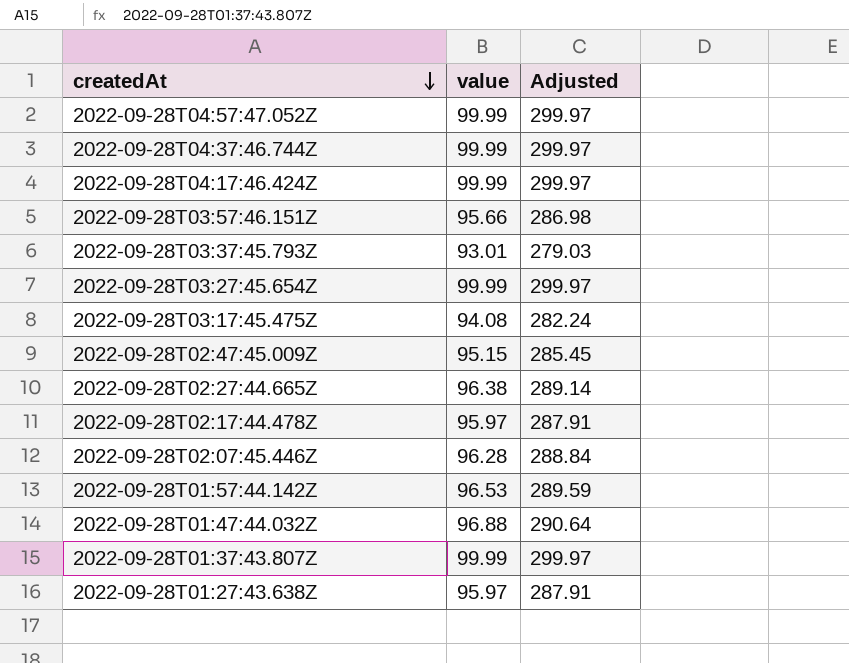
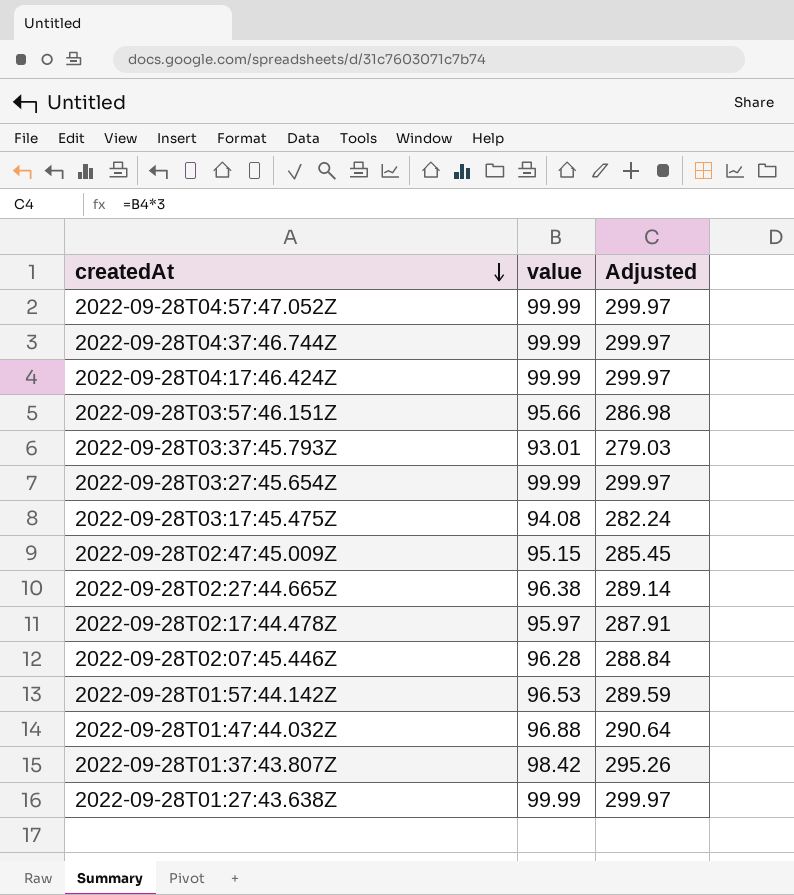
2022-09-28T01:37:43.807Z | value: 99.99 -> 98.42
2022-09-28T01:37:43.807Z | Adjusted: 299.97 -> 295.26
2022-09-28T01:27:43.638Z | value: 95.97 -> 99.99
2022-09-28T01:27:43.638Z | Adjusted: 287.91 -> 299.97

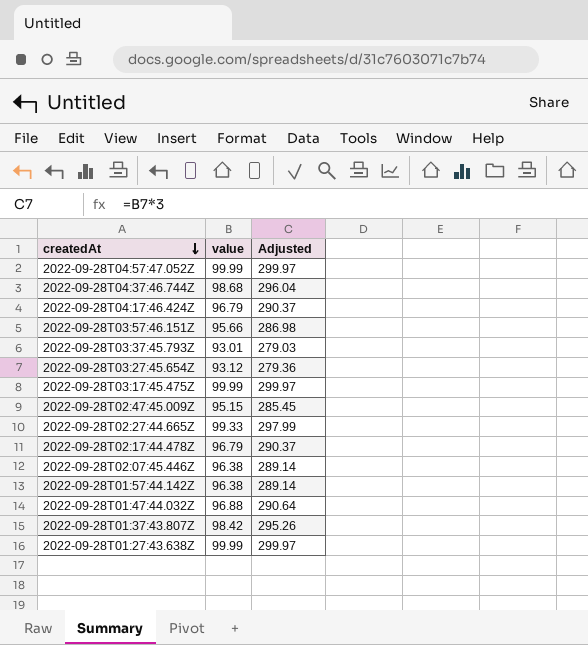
2022-09-28T04:37:46.744Z | value: 99.99 -> 98.68
2022-09-28T04:37:46.744Z | Adjusted: 299.97 -> 296.04
2022-09-28T04:17:46.424Z | value: 99.99 -> 96.79
2022-09-28T04:17:46.424Z | Adjusted: 299.97 -> 290.37
2022-09-28T03:27:45.654Z | value: 99.99 -> 93.12
2022-09-28T03:27:45.654Z | Adjusted: 299.97 -> 279.36
2022-09-28T03:17:45.475Z | value: 94.08 -> 99.99
2022-09-28T03:17:45.475Z | Adjusted: 282.24 -> 299.97
2022-09-28T02:27:44.665Z | value: 96.38 -> 99.33
2022-09-28T02:27:44.665Z | Adjusted: 289.14 -> 297.99
2022-09-28T02:17:44.478Z | value: 95.97 -> 96.79
2022-09-28T02:17:44.478Z | Adjusted: 287.91 -> 290.37
2022-09-28T02:07:45.446Z | value: 96.28 -> 96.38
2022-09-28T02:07:45.446Z | Adjusted: 288.84 -> 289.14
2022-09-28T01:57:44.142Z | value: 96.53 -> 96.38
2022-09-28T01:57:44.142Z | Adjusted: 289.59 -> 289.14

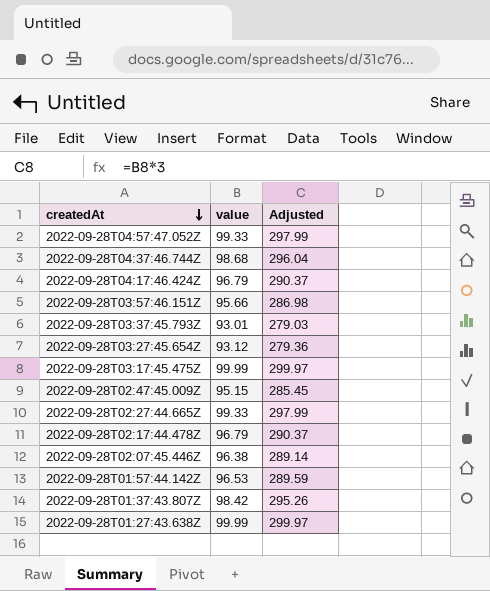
row 2022-09-28T01:47:44.032Z: 96.88 | 290.64 -> none
2022-09-28T04:57:47.052Z | value: 99.99 -> 99.33
2022-09-28T04:57:47.052Z | Adjusted: 299.97 -> 297.99
2022-09-28T01:57:44.142Z | value: 96.38 -> 96.53
2022-09-28T01:57:44.142Z | Adjusted: 289.14 -> 289.59

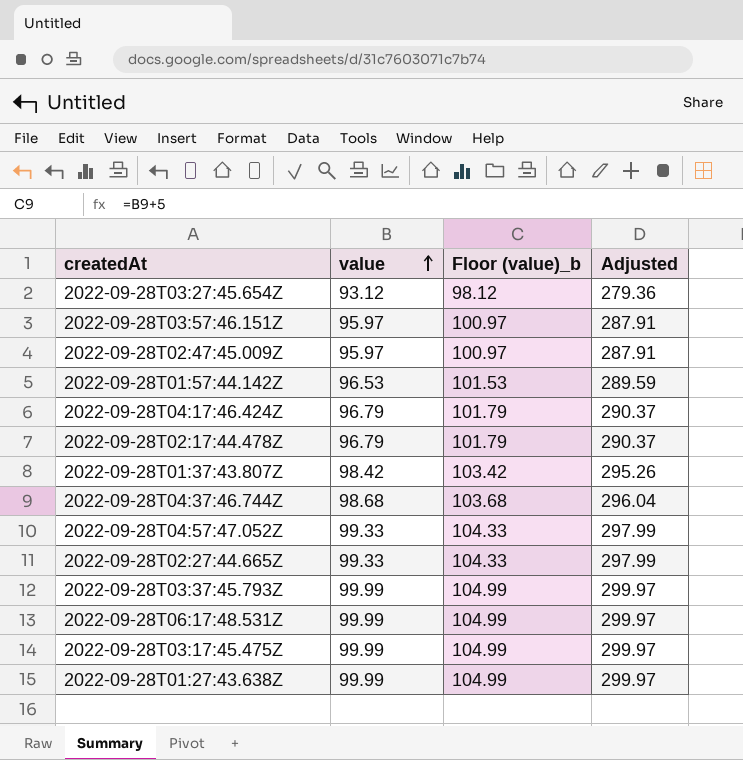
row order: createdAt descending -> value ascending
column Floor (value)_b | formula: none -> [value] + 5
row 2022-09-28T02:07:45.446Z: 96.38 | 289.14 -> none
2022-09-28T03:57:46.151Z | value: 95.66 -> 95.97
2022-09-28T03:57:46.151Z | Adjusted: 286.98 -> 287.91
2022-09-28T02:47:45.009Z | value: 95.15 -> 95.97
2022-09-28T02:47:45.009Z | Adjusted: 285.45 -> 287.91
2022-09-28T03:37:45.793Z | value: 93.01 -> 99.99
2022-09-28T03:37:45.793Z | Adjusted: 279.03 -> 299.97
row 2022-09-28T06:17:48.531Z: none -> 99.99 | 104.99 | 299.97

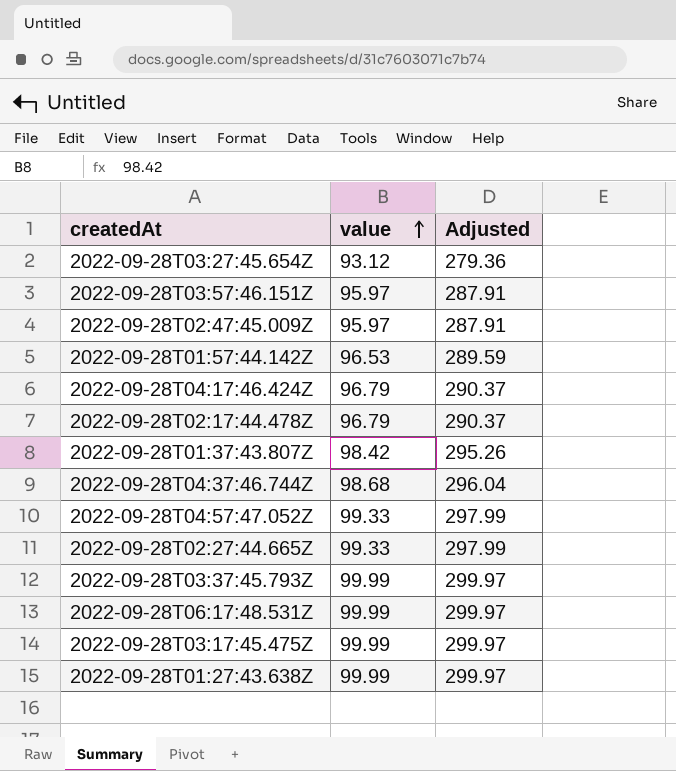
column Floor (value)_b | formula: [value] + 5 -> none

